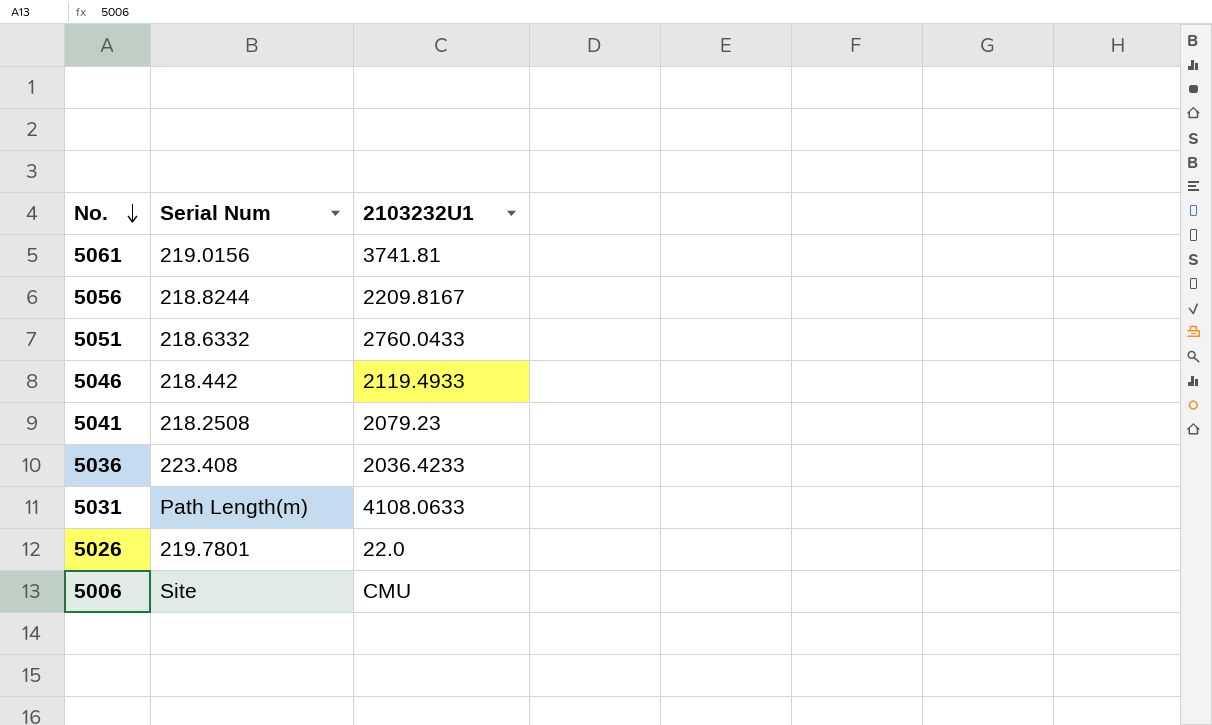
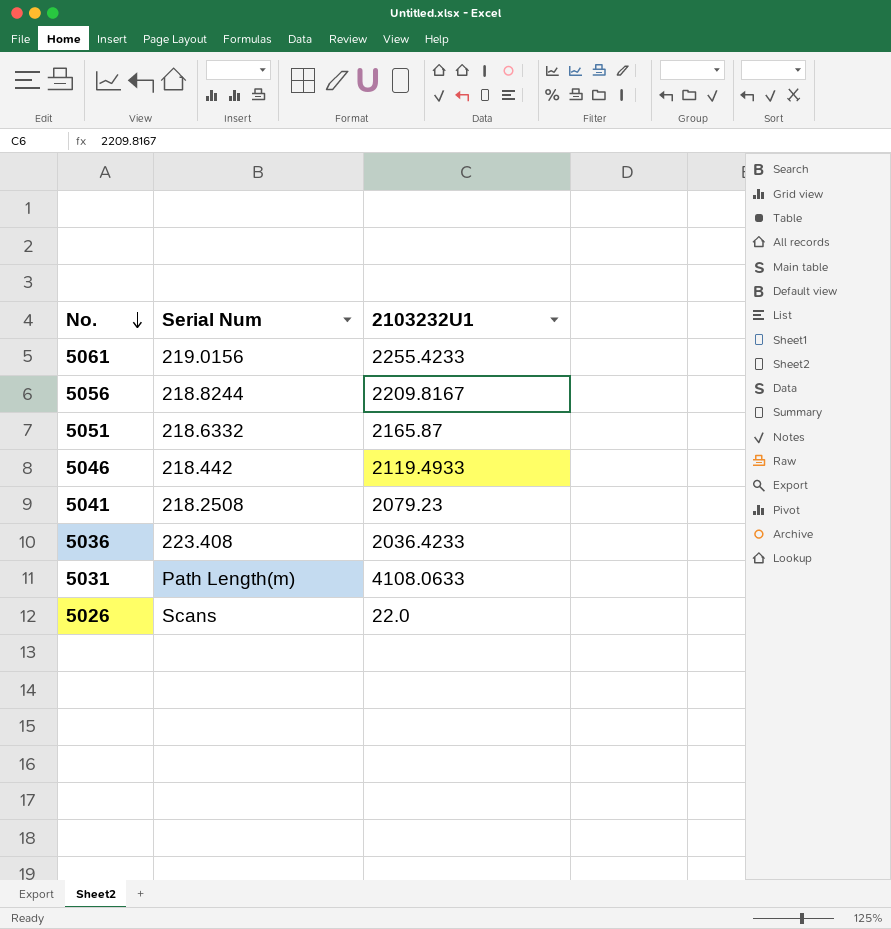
row 5006: Site | CMU -> none
5061 | 2103232U1: 3741.81 -> 2255.4233
5051 | 2103232U1: 2760.0433 -> 2165.87
5026 | Serial Num: 219.7801 -> Scans

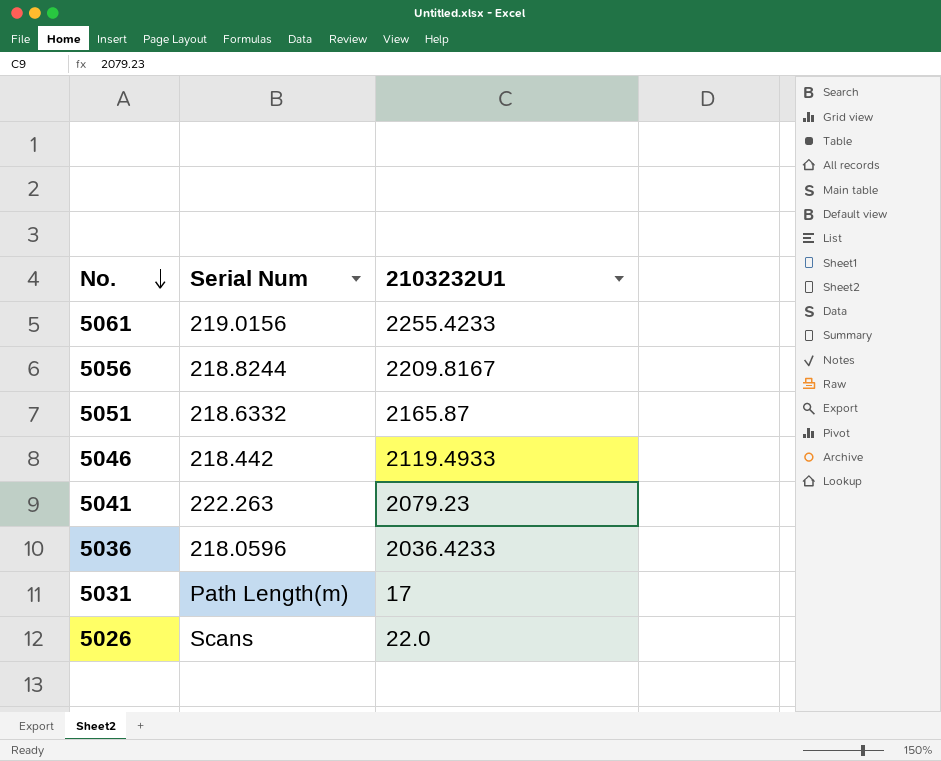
5041 | Serial Num: 218.2508 -> 222.263
5036 | Serial Num: 223.408 -> 218.0596
5031 | 2103232U1: 4108.0633 -> 17

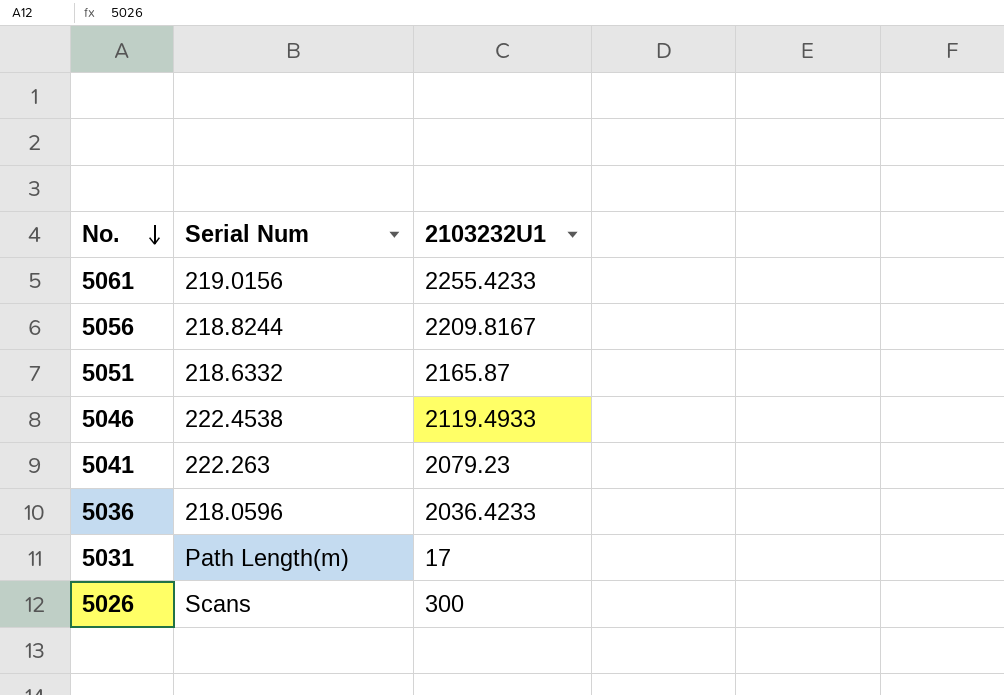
5046 | Serial Num: 218.442 -> 222.4538
5026 | 2103232U1: 22.0 -> 300

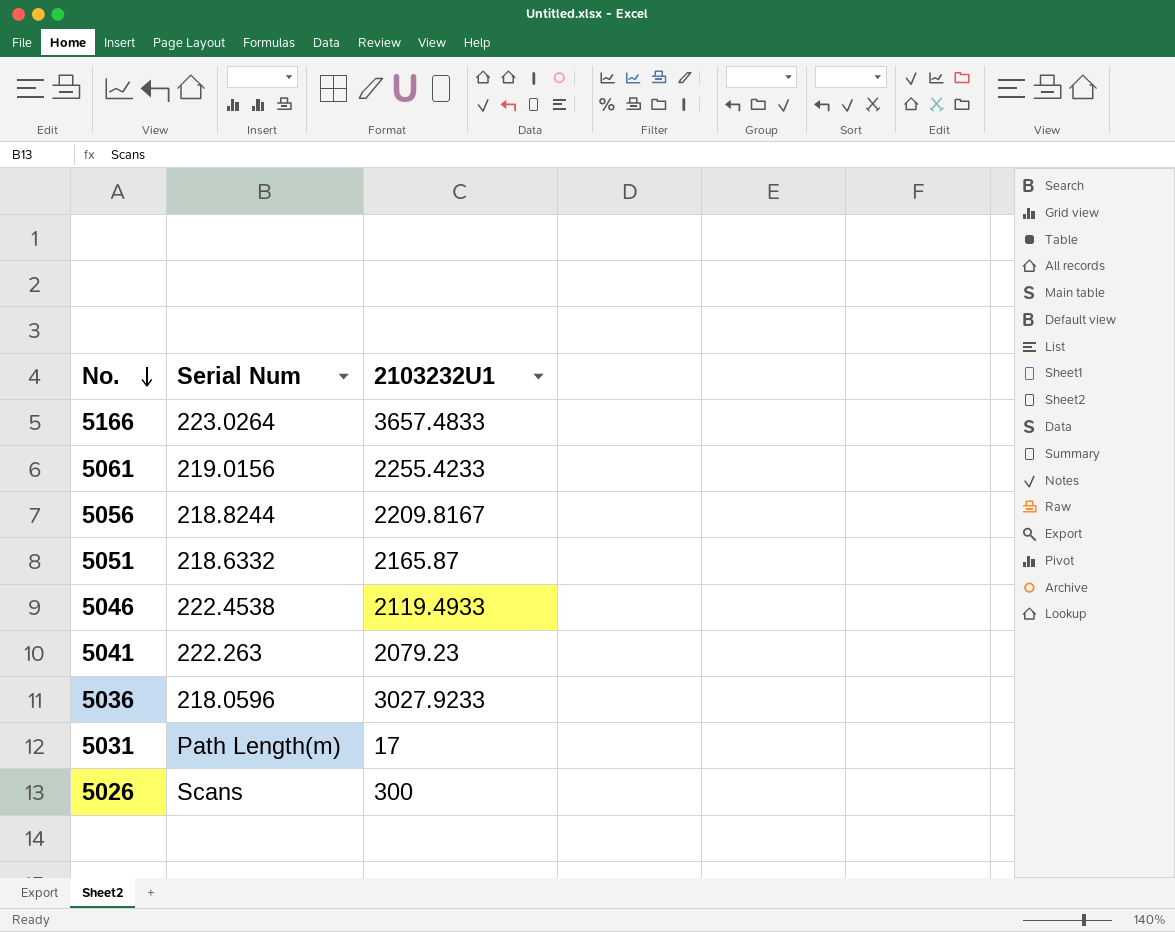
row 5166: none -> 223.0264 | 3657.4833
5036 | 2103232U1: 2036.4233 -> 3027.9233

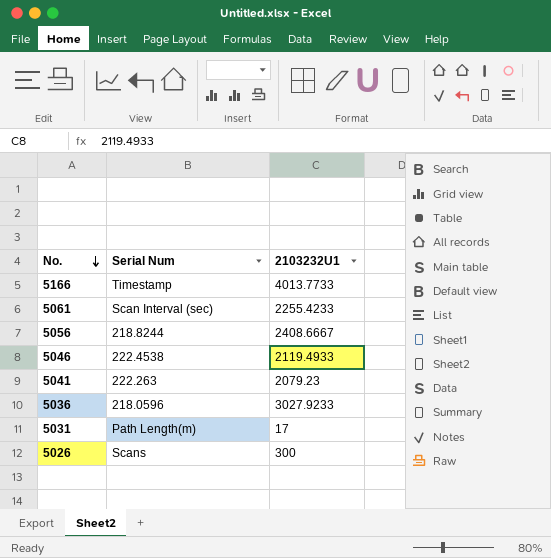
row 5051: 218.6332 | 2165.87 -> none
5166 | Serial Num: 223.0264 -> Timestamp
5166 | 2103232U1: 3657.4833 -> 4013.7733
5061 | Serial Num: 219.0156 -> Scan Interval (sec)
5056 | 2103232U1: 2209.8167 -> 2408.6667

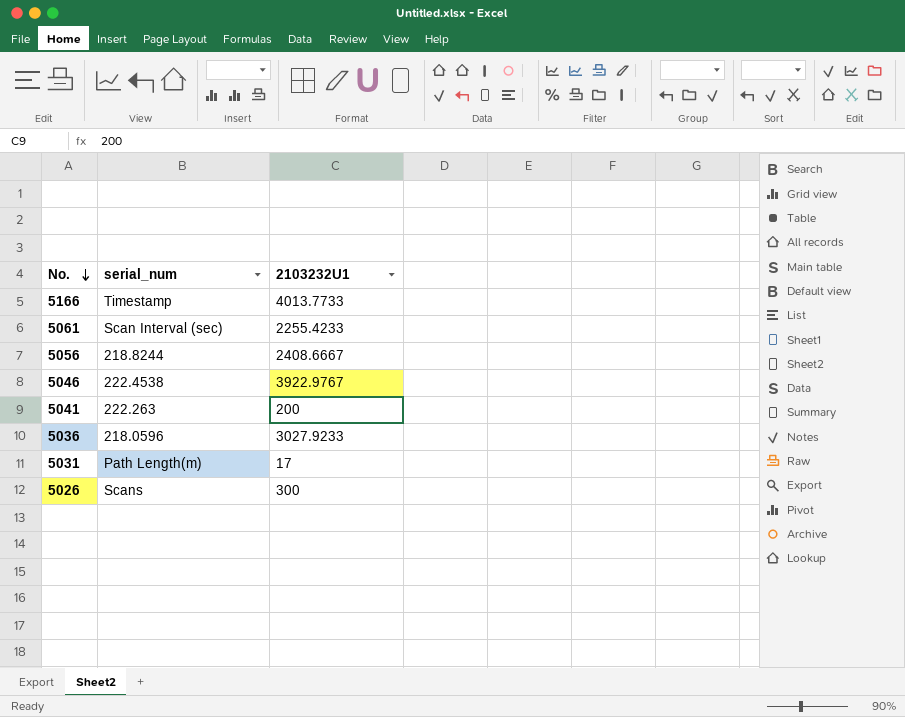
column name: Serial Num -> serial_num
5046 | 2103232U1: 2119.4933 -> 3922.9767
5041 | 2103232U1: 2079.23 -> 200

